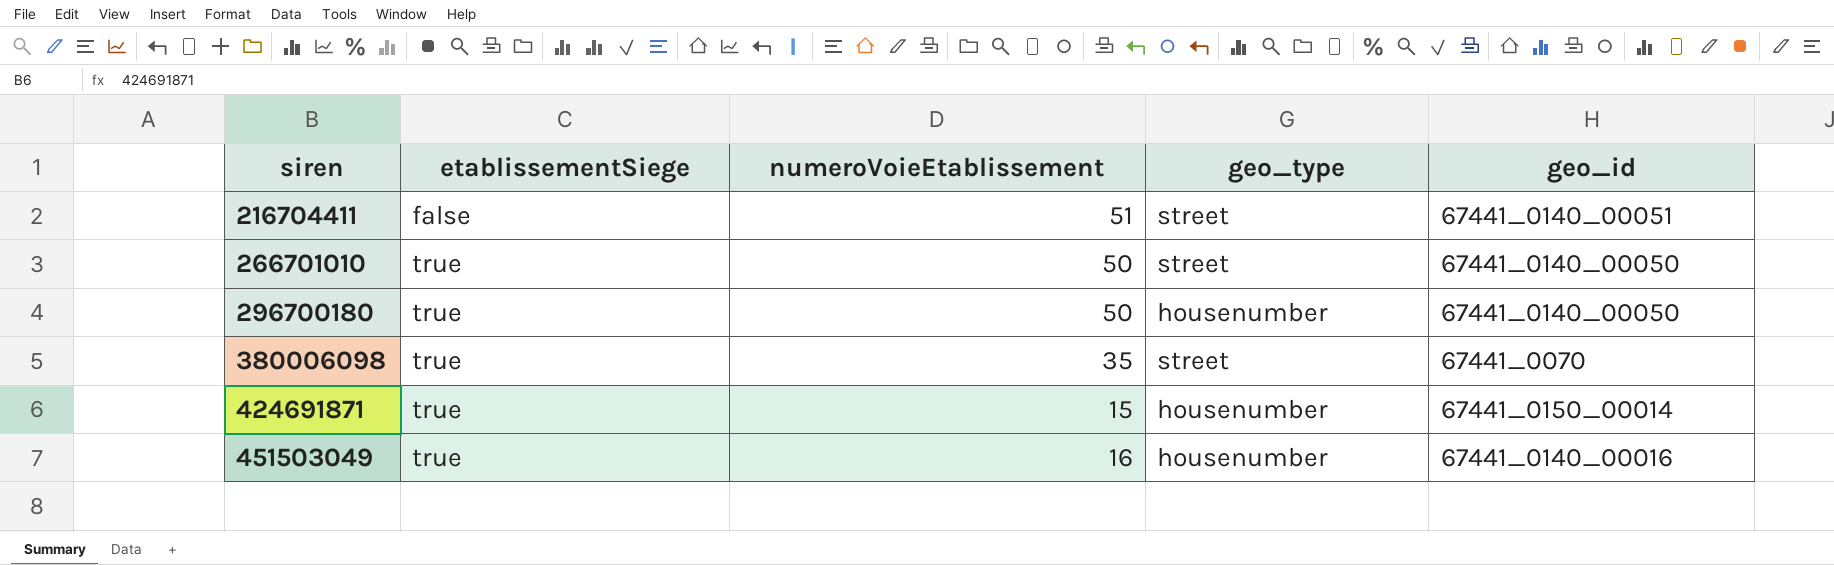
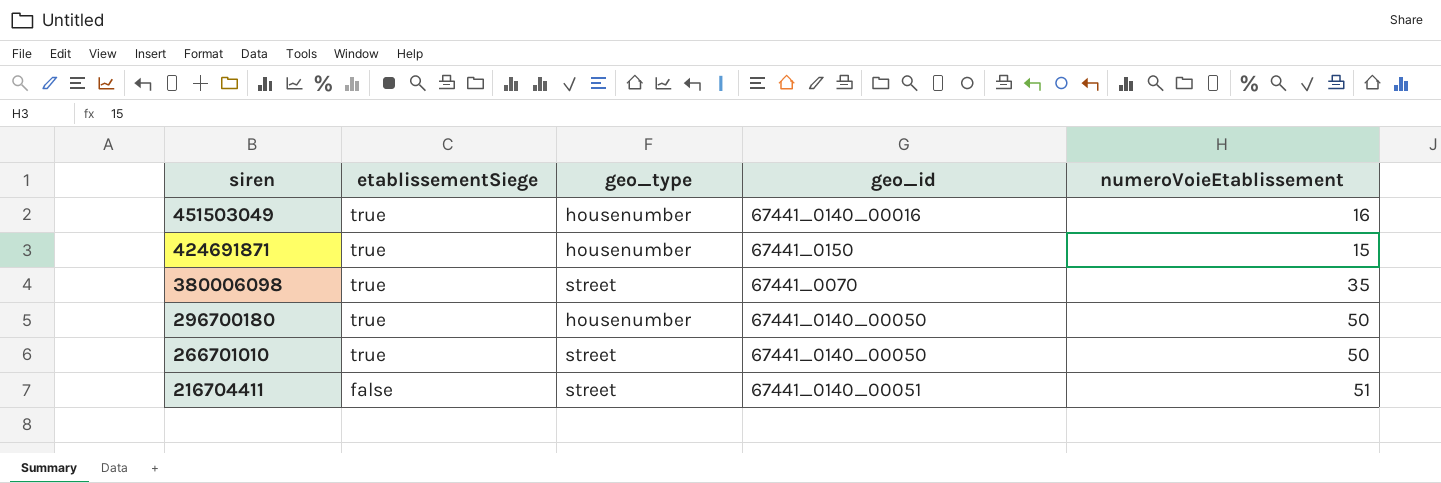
row order: siren ascending -> siren descending
column numeroVoieEtablissement | position: 3 -> 5
424691871 | geo_id: 67441_0150_00014 -> 67441_0150

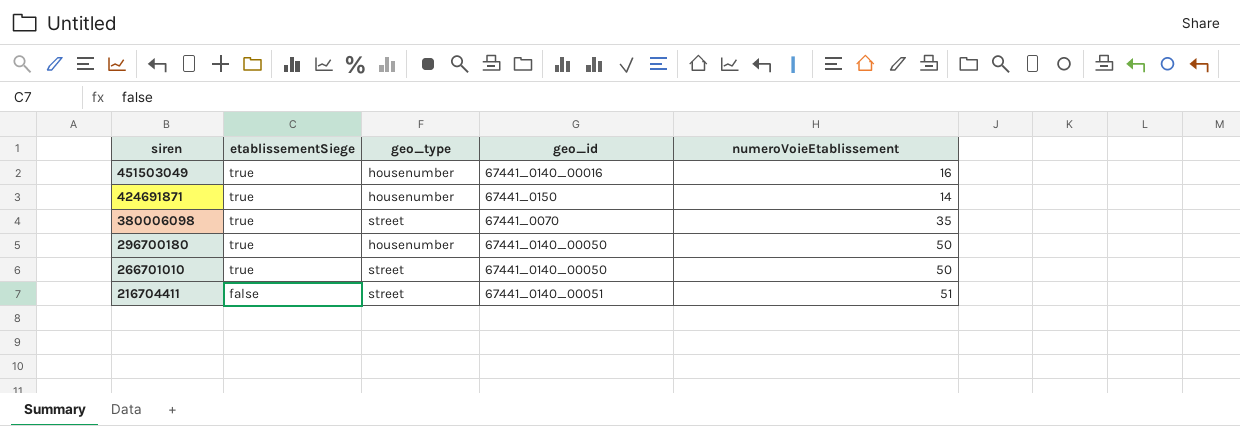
424691871 | numeroVoieEtablissement: 15 -> 14

